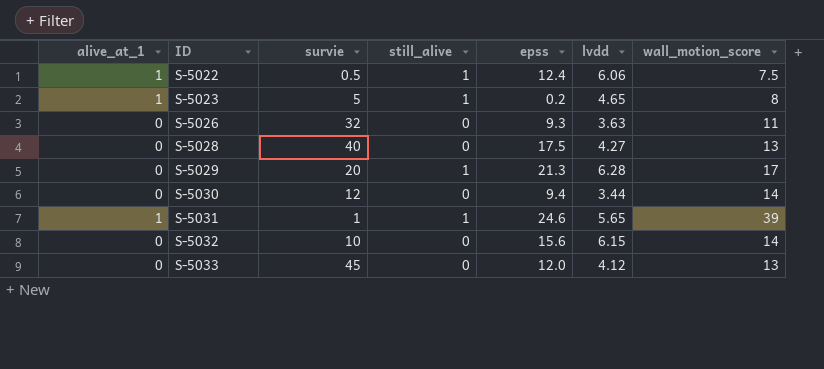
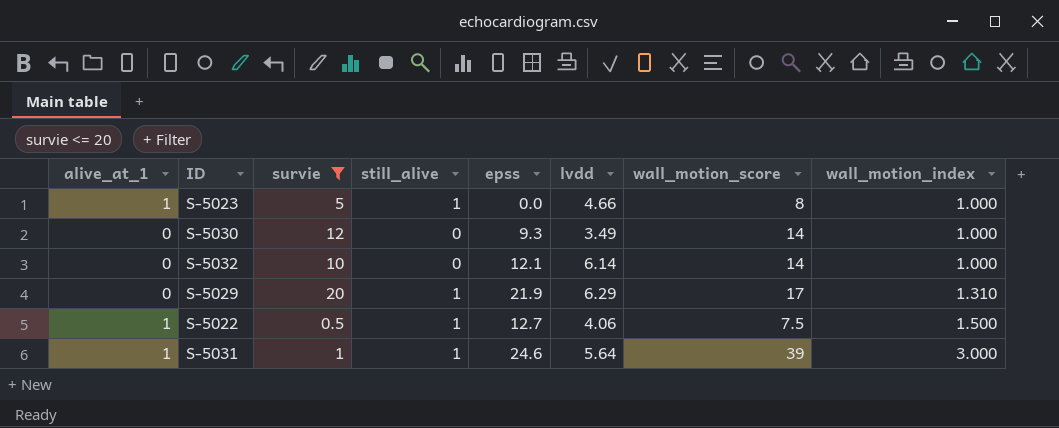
filter: none -> survie <= 20
row order: ID ascending -> wall_motion_index ascending
column wall_motion_index | position: none -> 8
S-5023 | epss: 0.2 -> 0.0
S-5023 | lvdd: 4.65 -> 4.66
S-5030 | epss: 9.4 -> 9.3
S-5030 | lvdd: 3.44 -> 3.49
S-5032 | epss: 15.6 -> 12.1
S-5032 | lvdd: 6.15 -> 6.14
S-5029 | epss: 21.3 -> 21.9
S-5029 | lvdd: 6.28 -> 6.29
S-5022 | epss: 12.4 -> 12.7
S-5022 | lvdd: 6.06 -> 4.06
S-5031 | lvdd: 5.65 -> 5.64

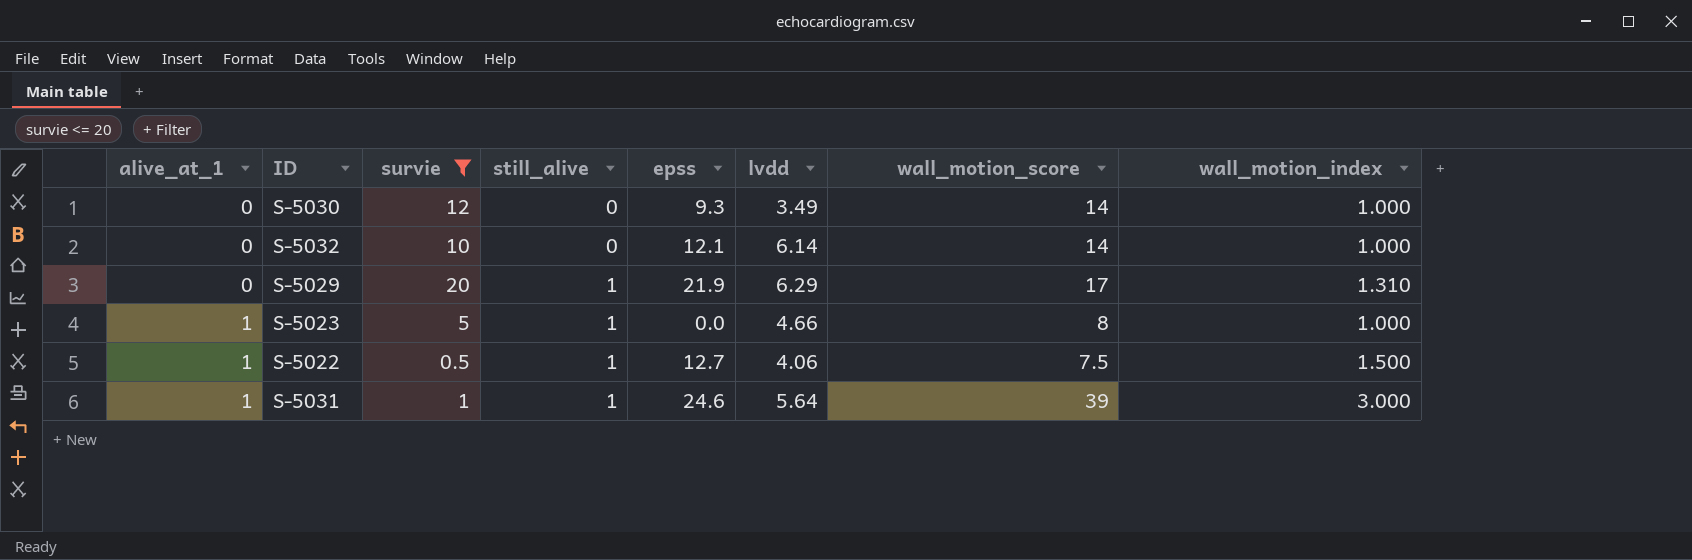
row order: wall_motion_index ascending -> alive_at_1 ascending

